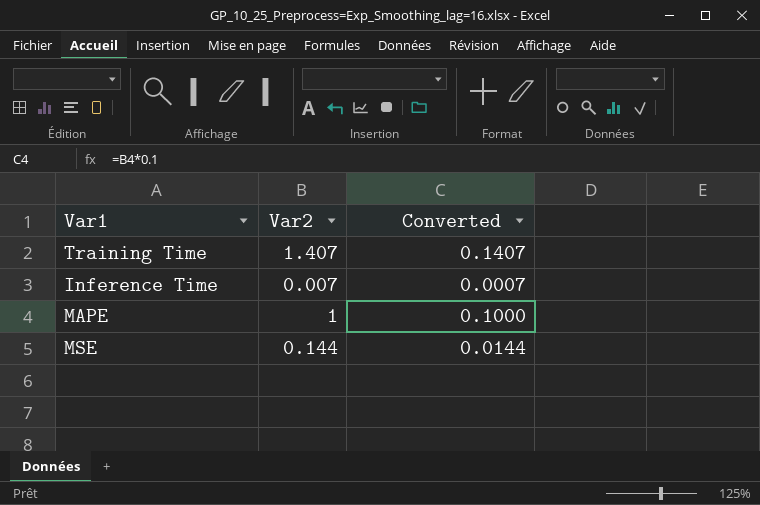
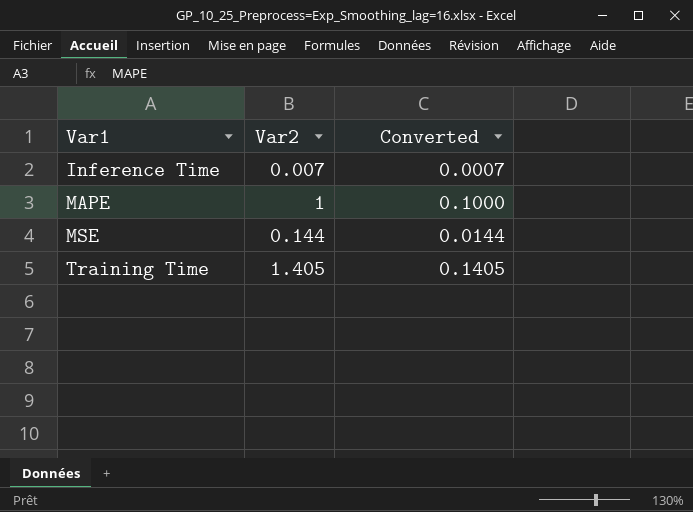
row order: none -> Var1 ascending
Training Time | Var2: 1.407 -> 1.405
Training Time | Converted: 0.1407 -> 0.1405

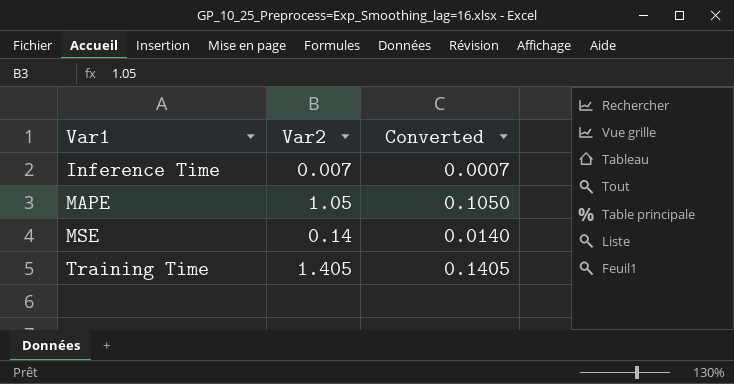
MAPE | Var2: 1 -> 1.05
MAPE | Converted: 0.1000 -> 0.1050
MSE | Var2: 0.144 -> 0.14
MSE | Converted: 0.0144 -> 0.0140

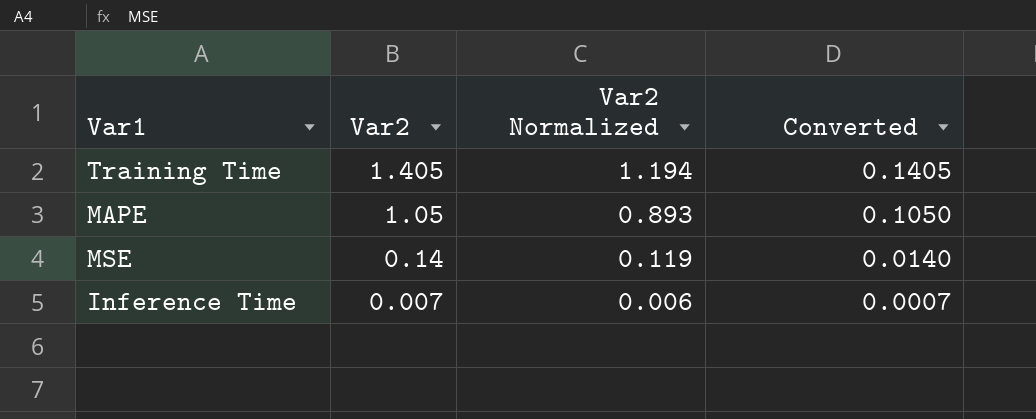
row order: Var1 ascending -> Var2 descending
column Var2 Normalized | formula: none -> [Var2] * 0.85

